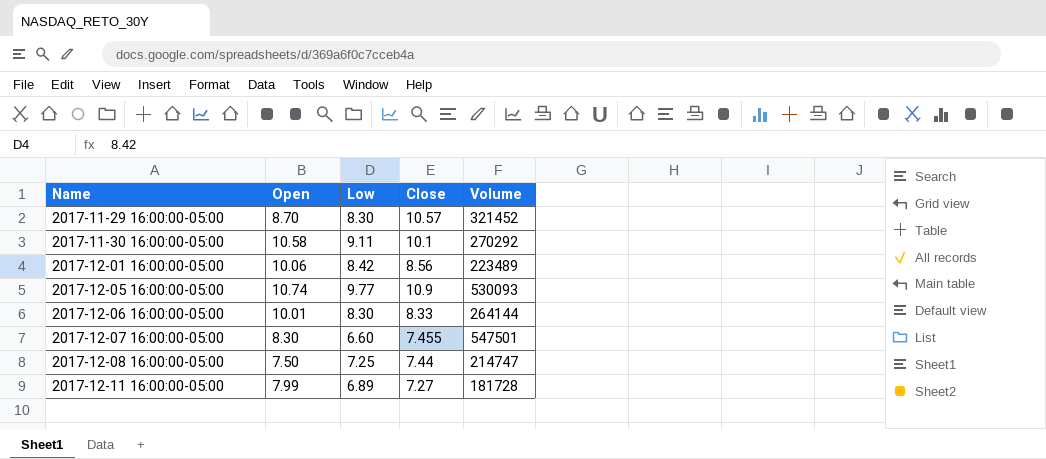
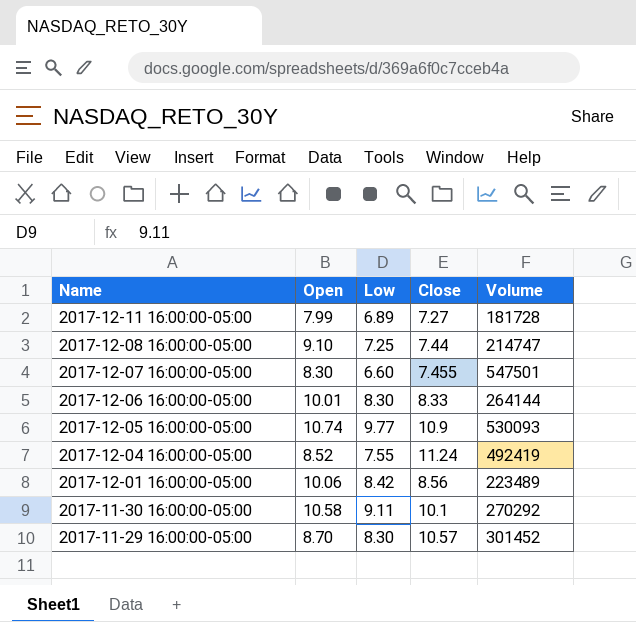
row order: Name ascending -> Name descending
2017-12-08 16:00:00-05:00 | Open: 7.50 -> 9.10
row 2017-12-04 16:00:00-05:00: none -> 8.52 | 7.55 | 11.24 | 492419
2017-11-29 16:00:00-05:00 | Volume: 321452 -> 301452

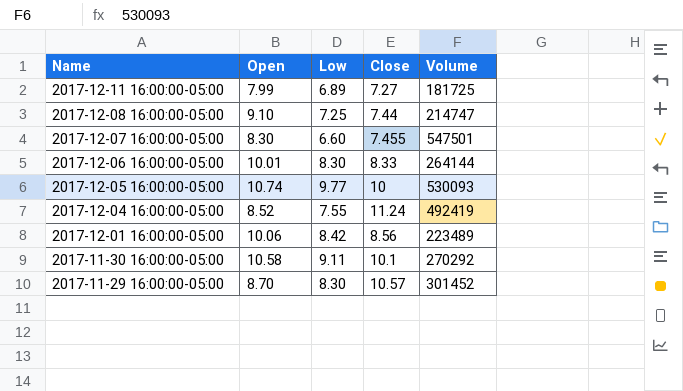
2017-12-11 16:00:00-05:00 | Volume: 181728 -> 181725
2017-12-05 16:00:00-05:00 | Close: 10.9 -> 10

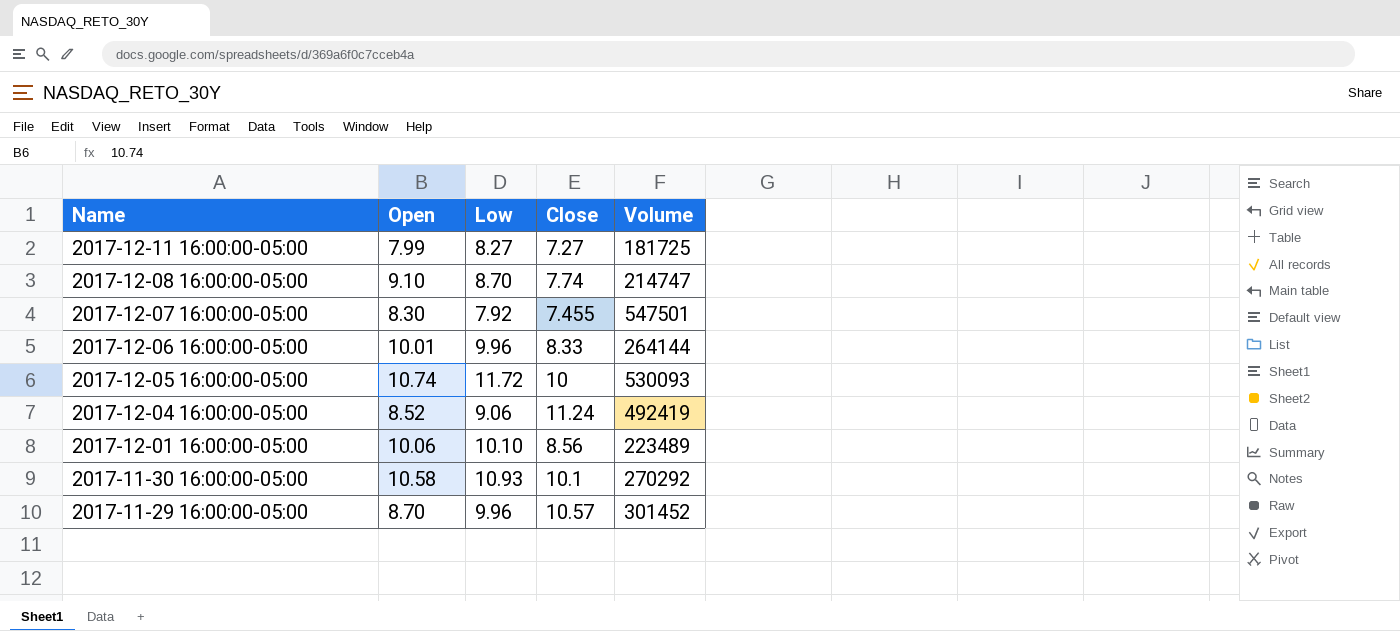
2017-12-11 16:00:00-05:00 | Low: 6.89 -> 8.27
2017-12-08 16:00:00-05:00 | Low: 7.25 -> 8.70
2017-12-08 16:00:00-05:00 | Close: 7.44 -> 7.74
2017-12-07 16:00:00-05:00 | Low: 6.60 -> 7.92
2017-12-06 16:00:00-05:00 | Low: 8.30 -> 9.96
2017-12-05 16:00:00-05:00 | Low: 9.77 -> 11.72
2017-12-04 16:00:00-05:00 | Low: 7.55 -> 9.06
2017-12-01 16:00:00-05:00 | Low: 8.42 -> 10.10
2017-11-30 16:00:00-05:00 | Low: 9.11 -> 10.93
2017-11-29 16:00:00-05:00 | Low: 8.30 -> 9.96

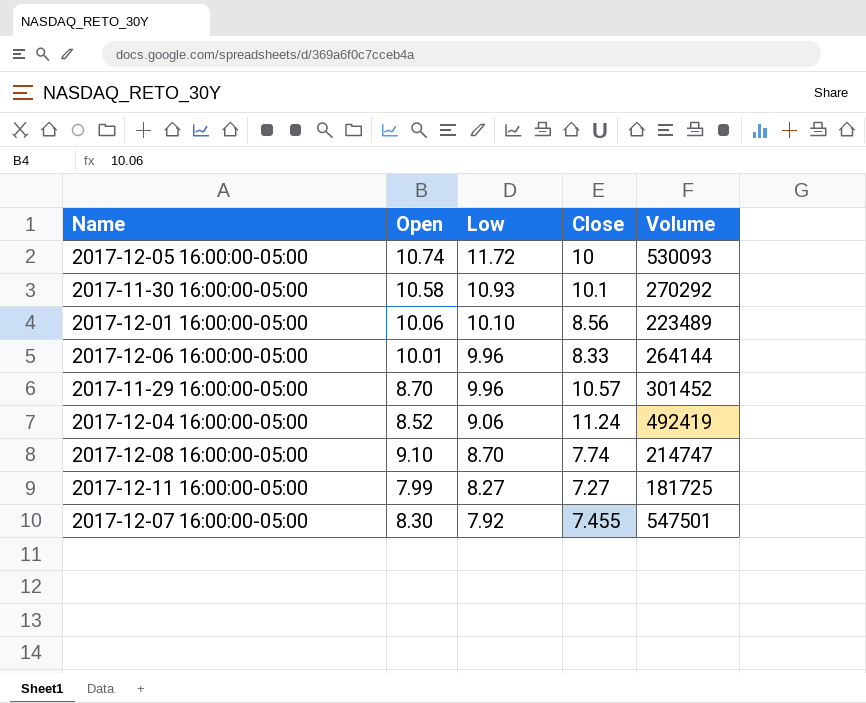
row order: Name descending -> Low descending

